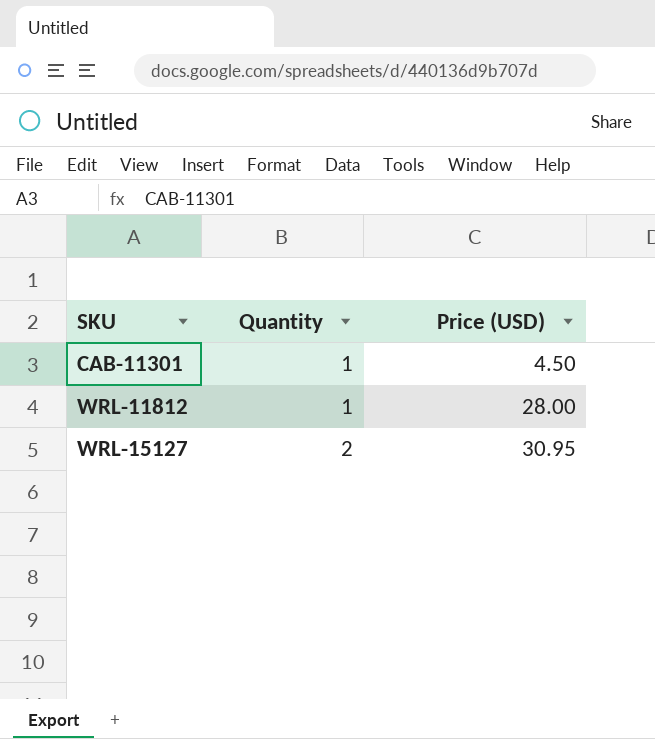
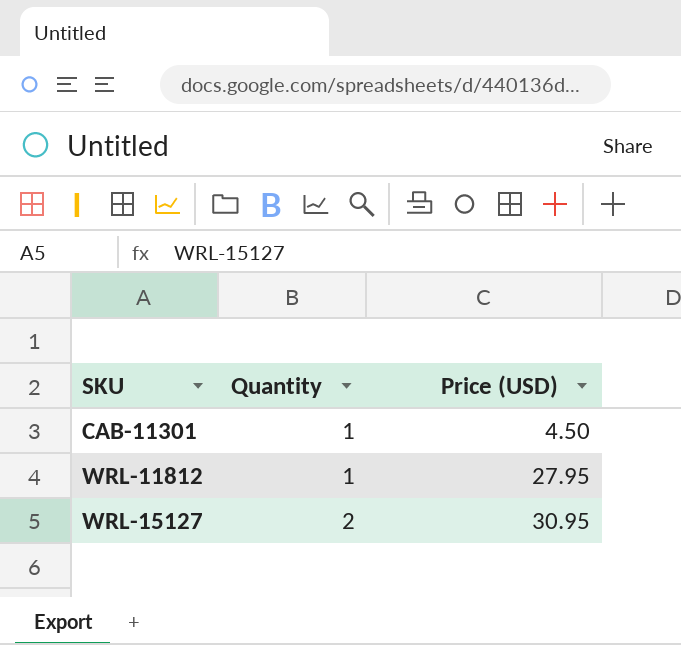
WRL-11812 | Price (USD): 28.00 -> 27.95

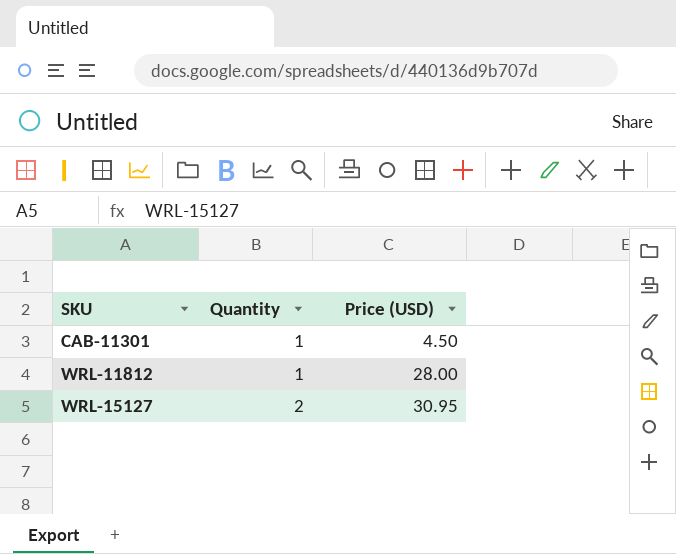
WRL-11812 | Price (USD): 27.95 -> 28.00

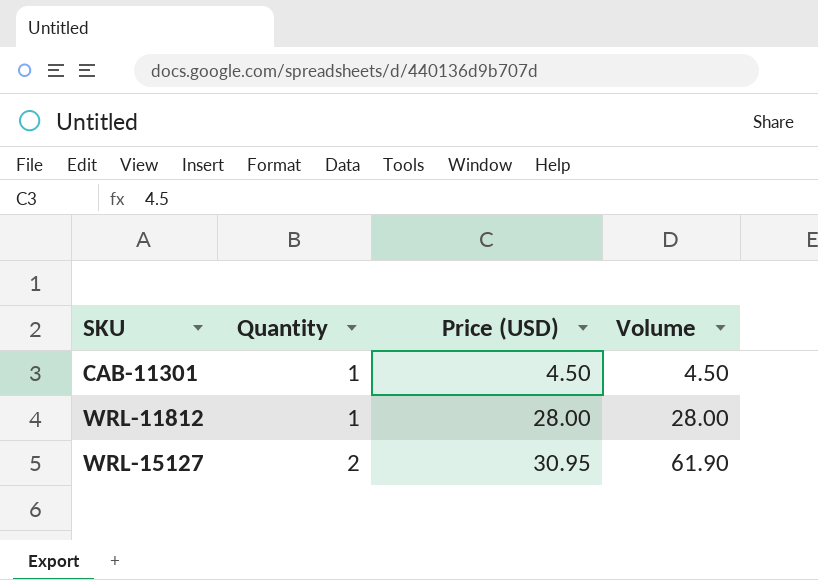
column Volume | formula: none -> [Quantity] * [Price (USD)]

